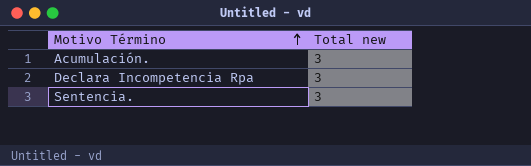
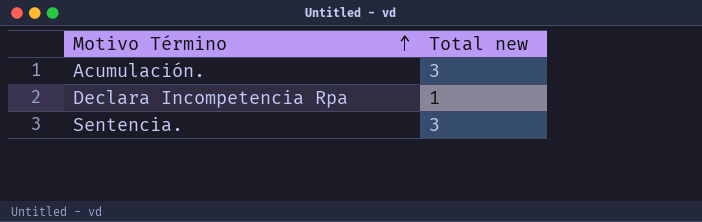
Declara Incompetencia Rpa | Total new: 3 -> 1

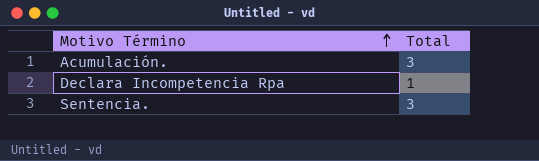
column name: Total new -> Total

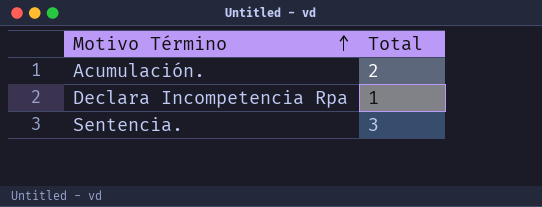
Acumulación. | Total: 3 -> 2

